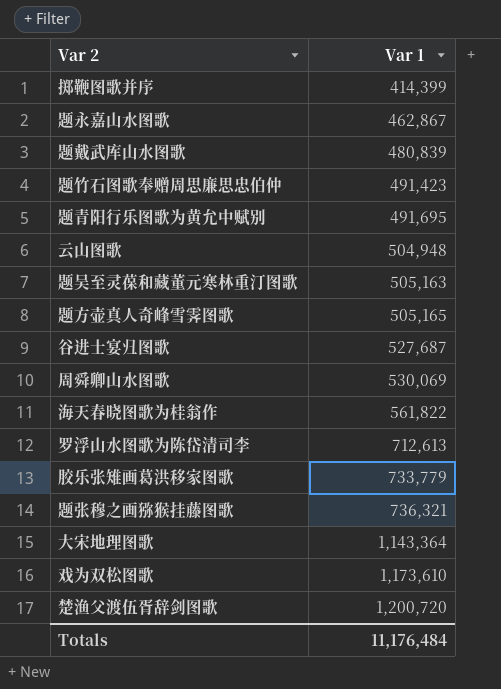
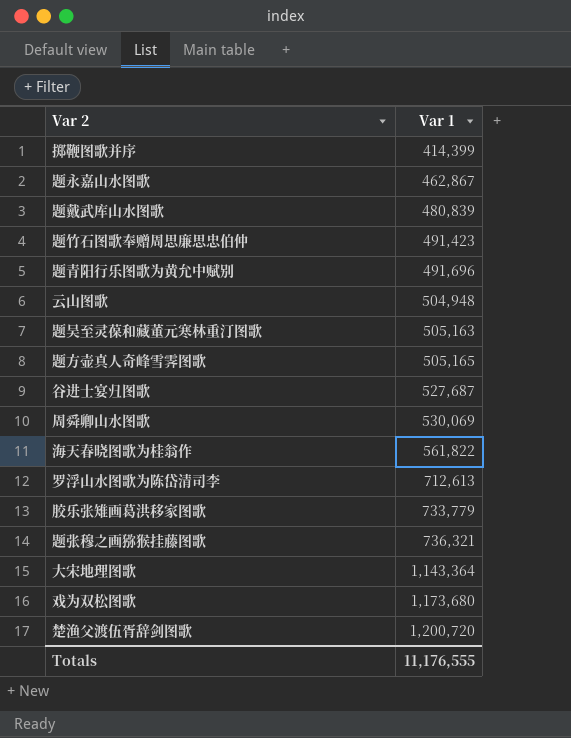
题青阳行乐图歌为黄允中赋别 | Var 1: 491,695 -> 491,696
戏为双松图歌 | Var 1: 1,173,610 -> 1,173,680
Totals | Var 1: 11,176,484 -> 11,176,555

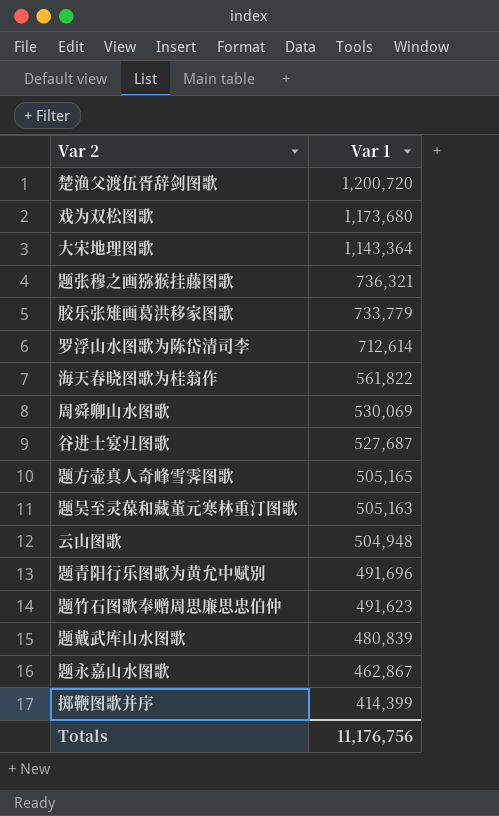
row order: Var 1 ascending -> Var 1 descending
罗浮山水图歌为陈岱清司李 | Var 1: 712,613 -> 712,614
题竹石图歌奉赠周思廉思忠伯仲 | Var 1: 491,423 -> 491,623
Totals | Var 1: 11,176,555 -> 11,176,756

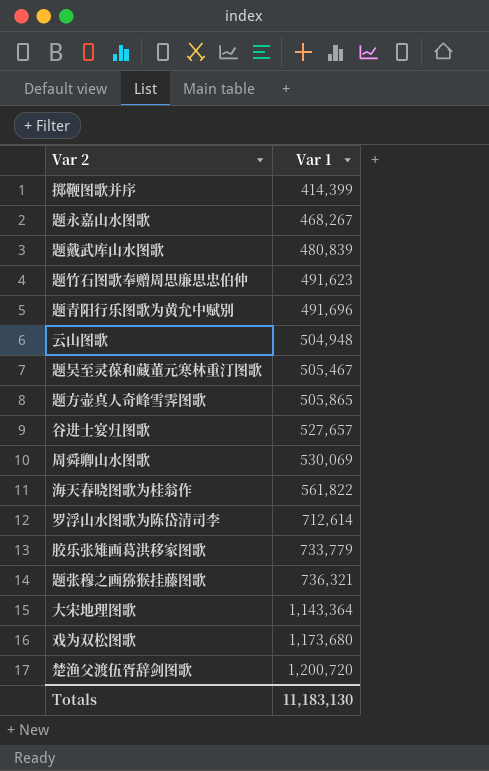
row order: Var 1 descending -> Var 1 ascending
题永嘉山水图歌 | Var 1: 462,867 -> 468,267
题吴至灵葆和藏董元寒林重汀图歌 | Var 1: 505,163 -> 505,467
题方壶真人奇峰雪霁图歌 | Var 1: 505,165 -> 505,865
谷进士宴归图歌 | Var 1: 527,687 -> 527,657
Totals | Var 1: 11,176,756 -> 11,183,130

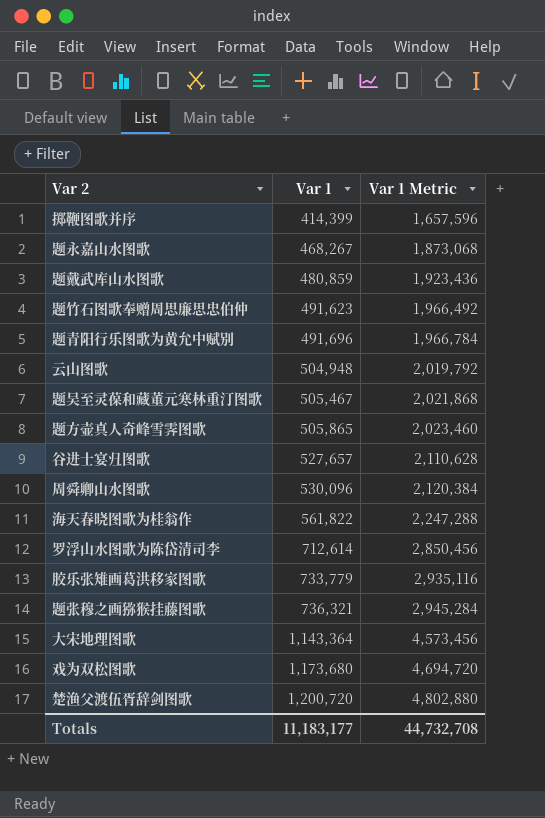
column Var 1 Metric | formula: none -> [Var 1] * 4
题戴武库山水图歌 | Var 1: 480,839 -> 480,859
周舜卿山水图歌 | Var 1: 530,069 -> 530,096
Totals | Var 1: 11,183,130 -> 11,183,177

